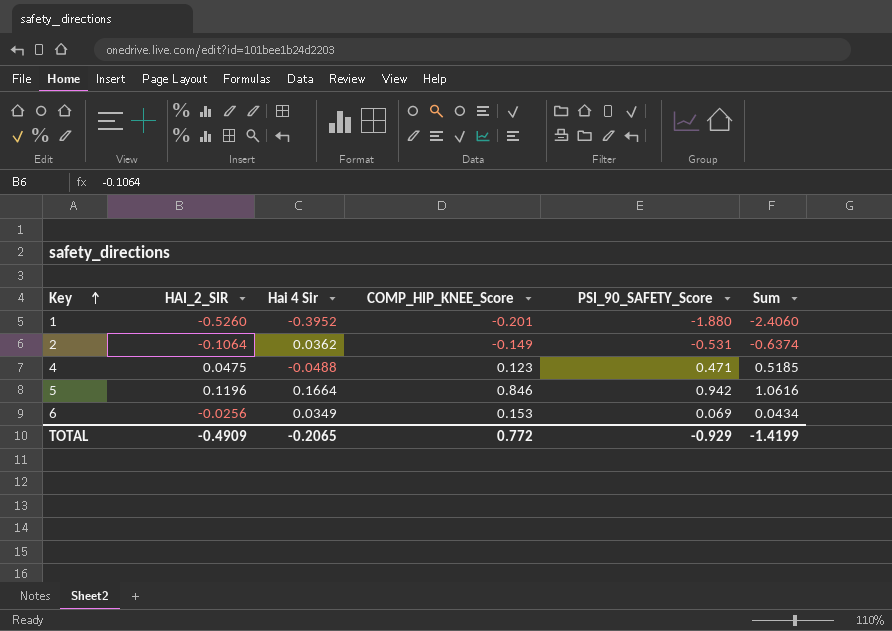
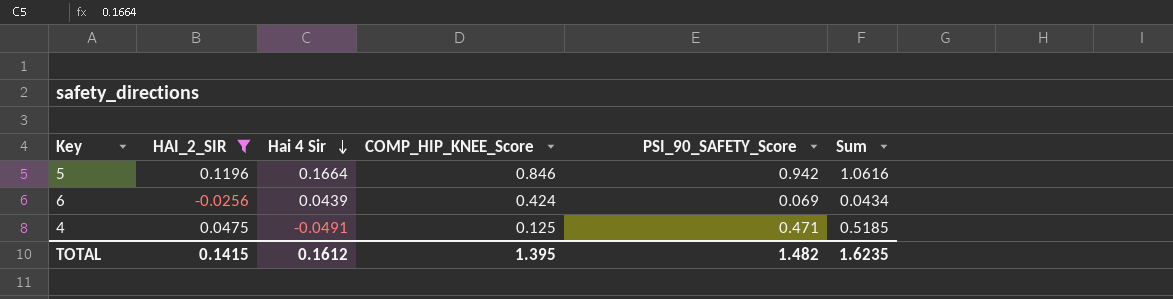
filter: none -> HAI_2_SIR >= -0.0256
row order: Key ascending -> Hai 4 Sir descending
6 | Hai 4 Sir: 0.0349 -> 0.0439
6 | COMP_HIP_KNEE_Score: 0.153 -> 0.424
4 | Hai 4 Sir: -0.0488 -> -0.0491
4 | COMP_HIP_KNEE_Score: 0.123 -> 0.125
TOTAL | HAI_2_SIR: -0.4909 -> 0.1415
TOTAL | Hai 4 Sir: -0.2065 -> 0.1612
TOTAL | COMP_HIP_KNEE_Score: 0.772 -> 1.395
TOTAL | PSI_90_SAFETY_Score: -0.929 -> 1.482
TOTAL | Sum: -1.4199 -> 1.6235

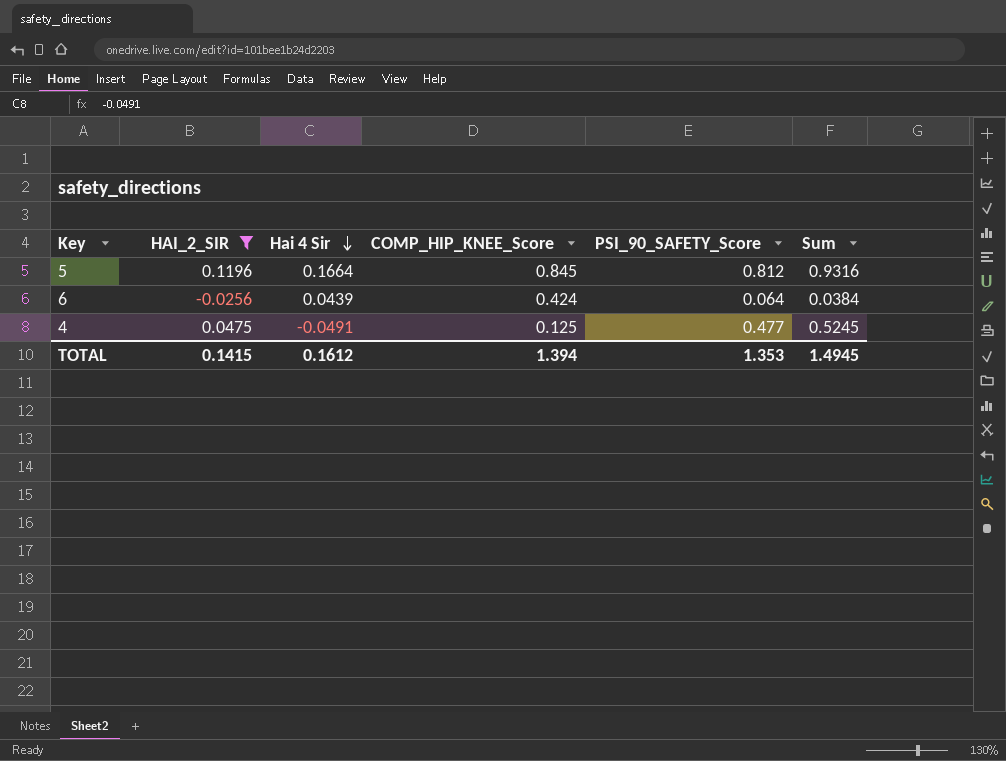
5 | COMP_HIP_KNEE_Score: 0.846 -> 0.845
5 | PSI_90_SAFETY_Score: 0.942 -> 0.812
5 | Sum: 1.0616 -> 0.9316
6 | PSI_90_SAFETY_Score: 0.069 -> 0.064
6 | Sum: 0.0434 -> 0.0384
4 | PSI_90_SAFETY_Score: 0.471 -> 0.477
4 | Sum: 0.5185 -> 0.5245
TOTAL | COMP_HIP_KNEE_Score: 1.395 -> 1.394
TOTAL | PSI_90_SAFETY_Score: 1.482 -> 1.353
TOTAL | Sum: 1.6235 -> 1.4945

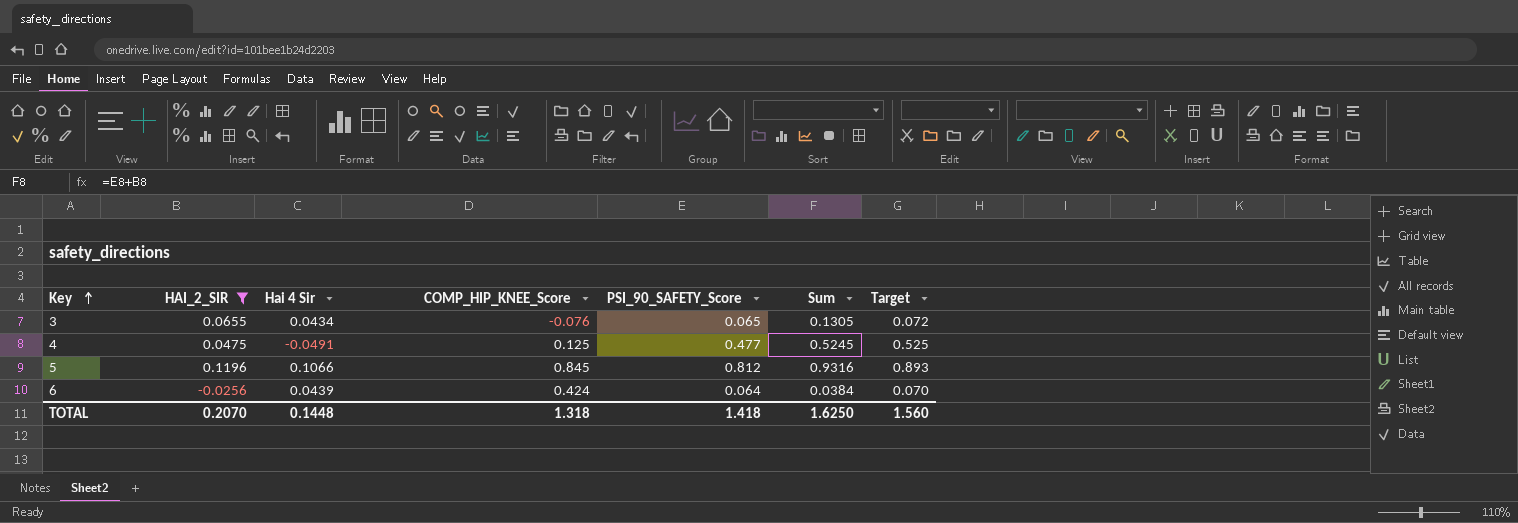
row order: Hai 4 Sir descending -> Key ascending
column Target | formula: none -> [PSI_90_SAFETY_Score] * 1.1
row 3: none -> 0.0655 | 0.0434 | -0.076 | 0.065 | 0.1305 | 0.072
5 | Hai 4 Sir: 0.1664 -> 0.1066
TOTAL | HAI_2_SIR: 0.1415 -> 0.2070
TOTAL | Hai 4 Sir: 0.1612 -> 0.1448
TOTAL | COMP_HIP_KNEE_Score: 1.394 -> 1.318
TOTAL | PSI_90_SAFETY_Score: 1.353 -> 1.418
TOTAL | Sum: 1.4945 -> 1.6250

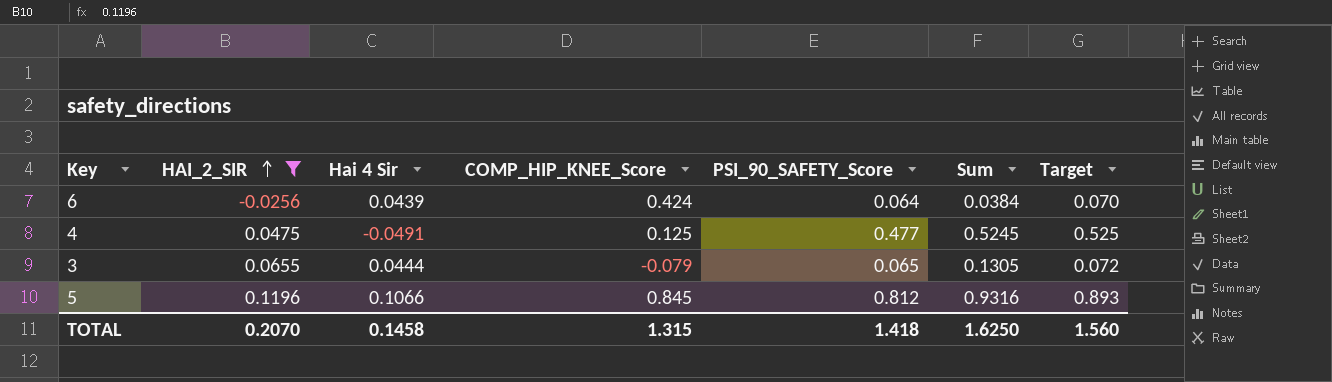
row order: Key ascending -> HAI_2_SIR ascending
3 | Hai 4 Sir: 0.0434 -> 0.0444
3 | COMP_HIP_KNEE_Score: -0.076 -> -0.079
TOTAL | Hai 4 Sir: 0.1448 -> 0.1458
TOTAL | COMP_HIP_KNEE_Score: 1.318 -> 1.315

